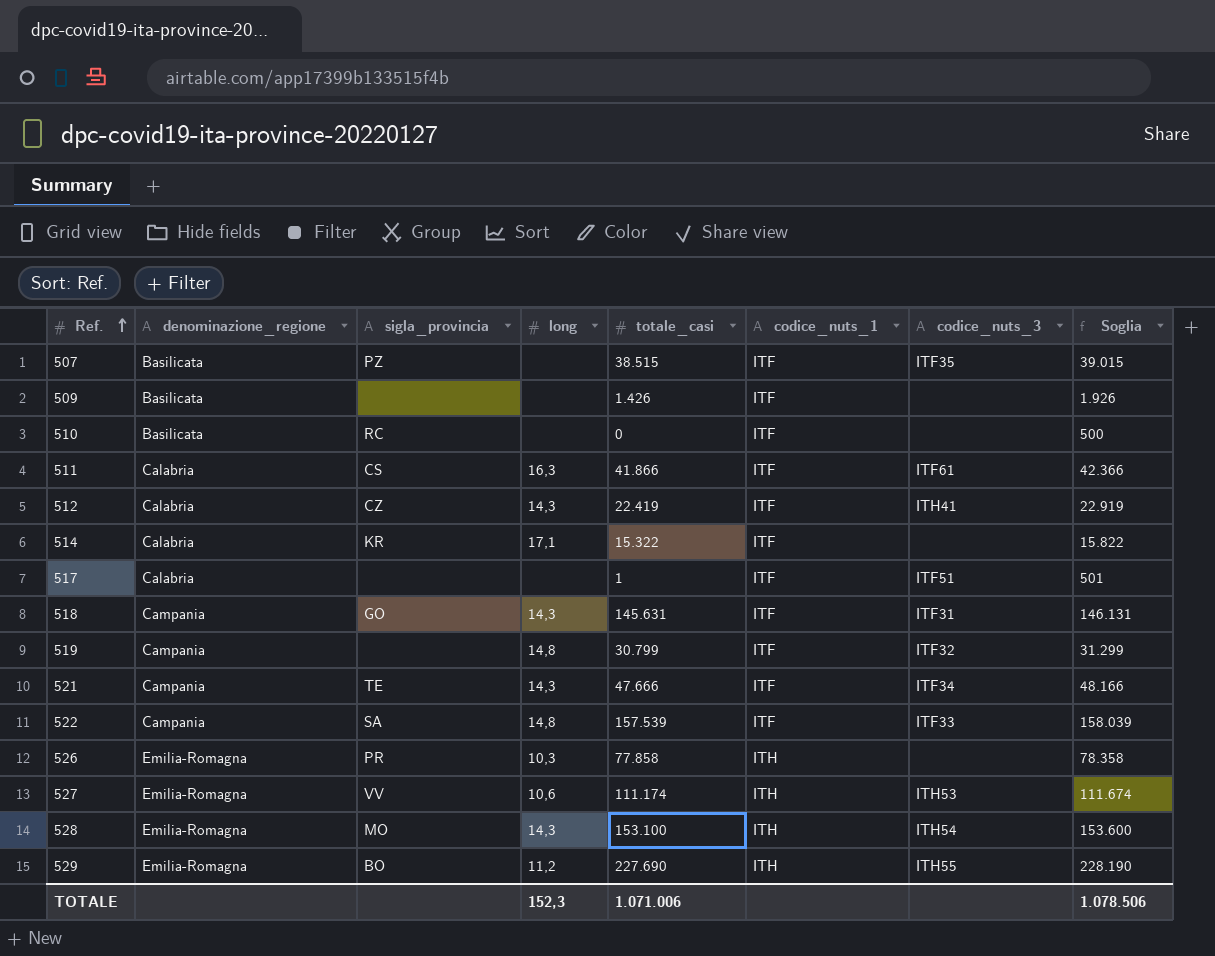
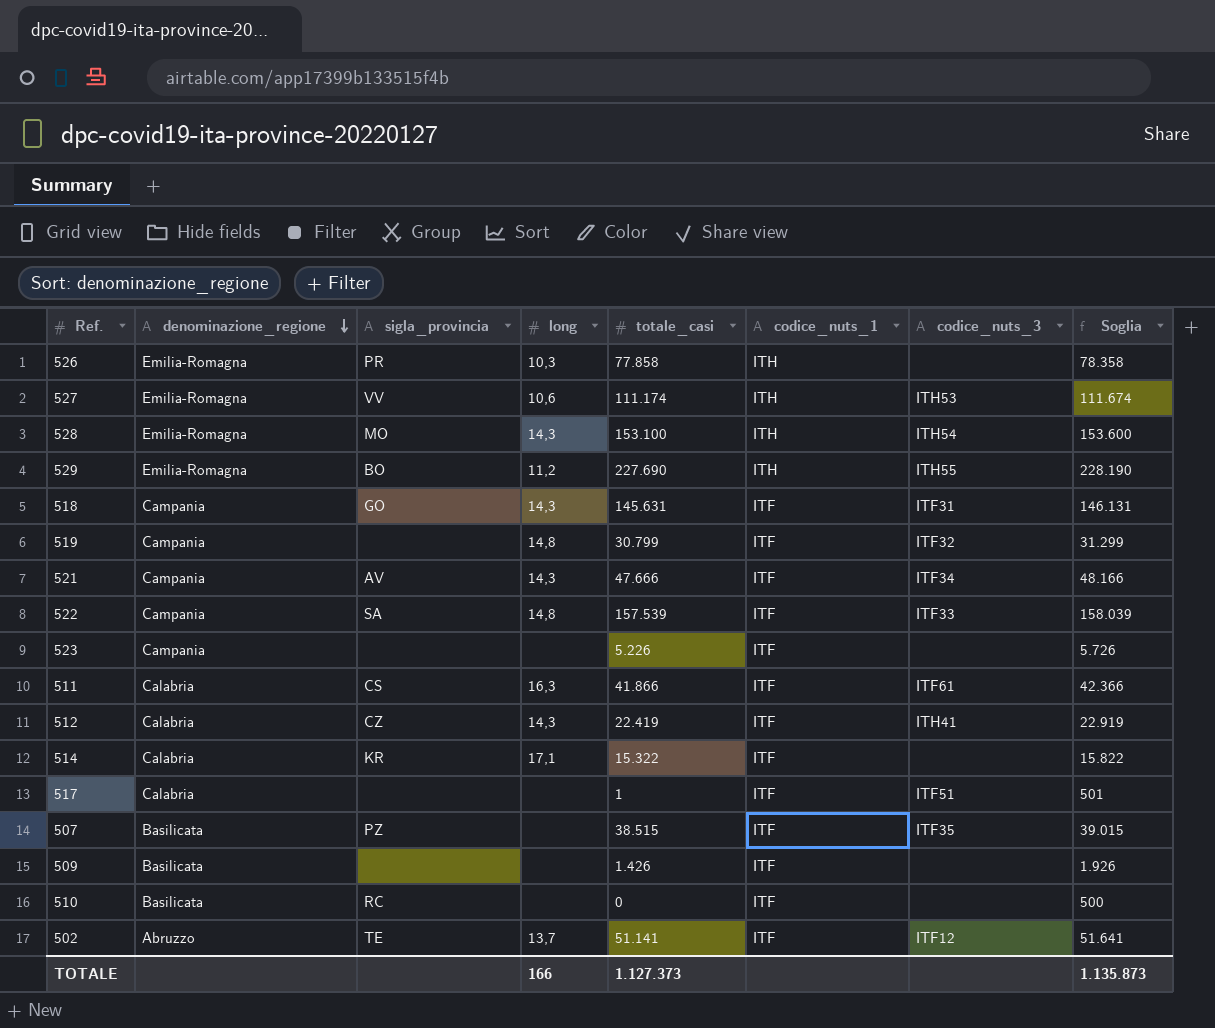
row order: Ref. ascending -> denominazione_regione descending
521 | sigla_provincia: TE -> AV
row 523: none -> Campania | none | none | 5.226 | ITF | none | 5.726
row 502: none -> Abruzzo | TE | 13,7 | 51.141 | ITF | ITF12 | 51.641
TOTALE | long: 152,3 -> 166
TOTALE | totale_casi: 1.071.006 -> 1.127.373
TOTALE | Soglia: 1.078.506 -> 1.135.873

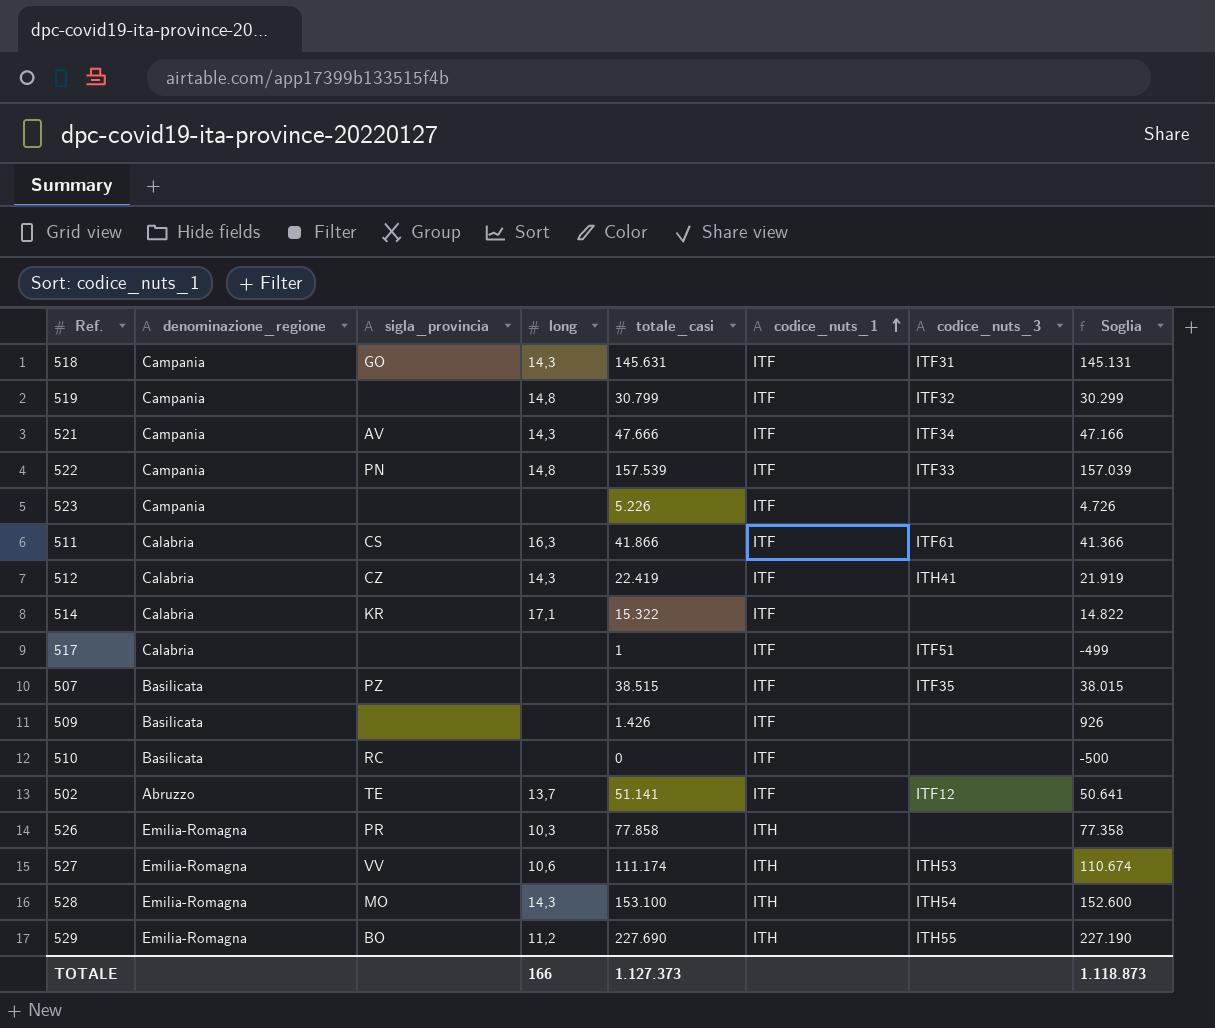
row order: denominazione_regione descending -> codice_nuts_1 ascending
column Soglia | formula: [totale_casi] + 500 -> [totale_casi] - 500
522 | sigla_provincia: SA -> PN
TOTALE | Soglia: 1.135.873 -> 1.118.873

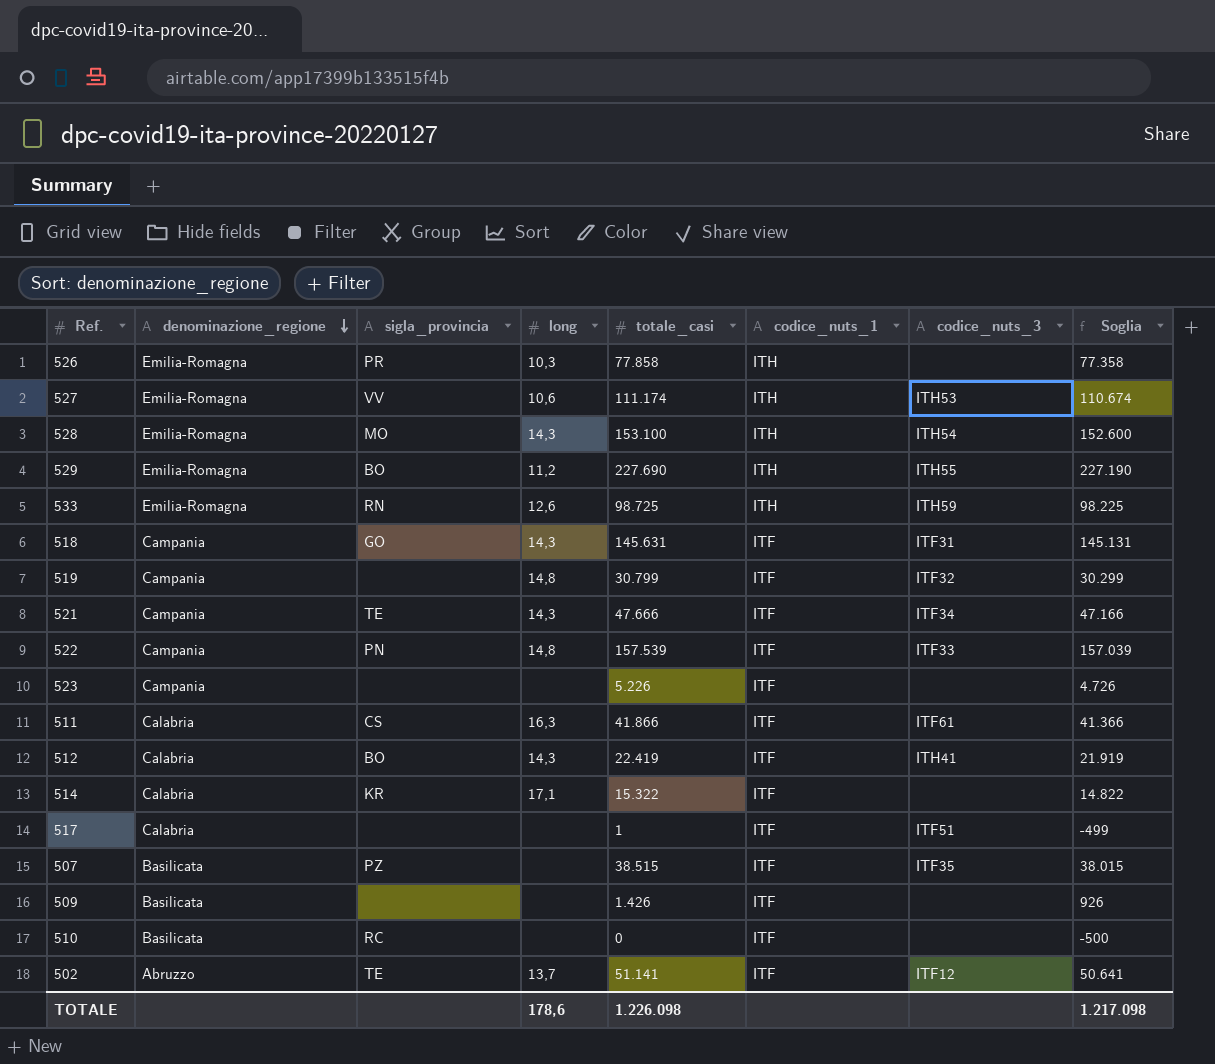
row order: codice_nuts_1 ascending -> denominazione_regione descending
row 533: none -> Emilia-Romagna | RN | 12,6 | 98.725 | ITH | ITH59 | 98.225
521 | sigla_provincia: AV -> TE
512 | sigla_provincia: CZ -> BO
TOTALE | long: 166 -> 178,6
TOTALE | totale_casi: 1.127.373 -> 1.226.098
TOTALE | Soglia: 1.118.873 -> 1.217.098

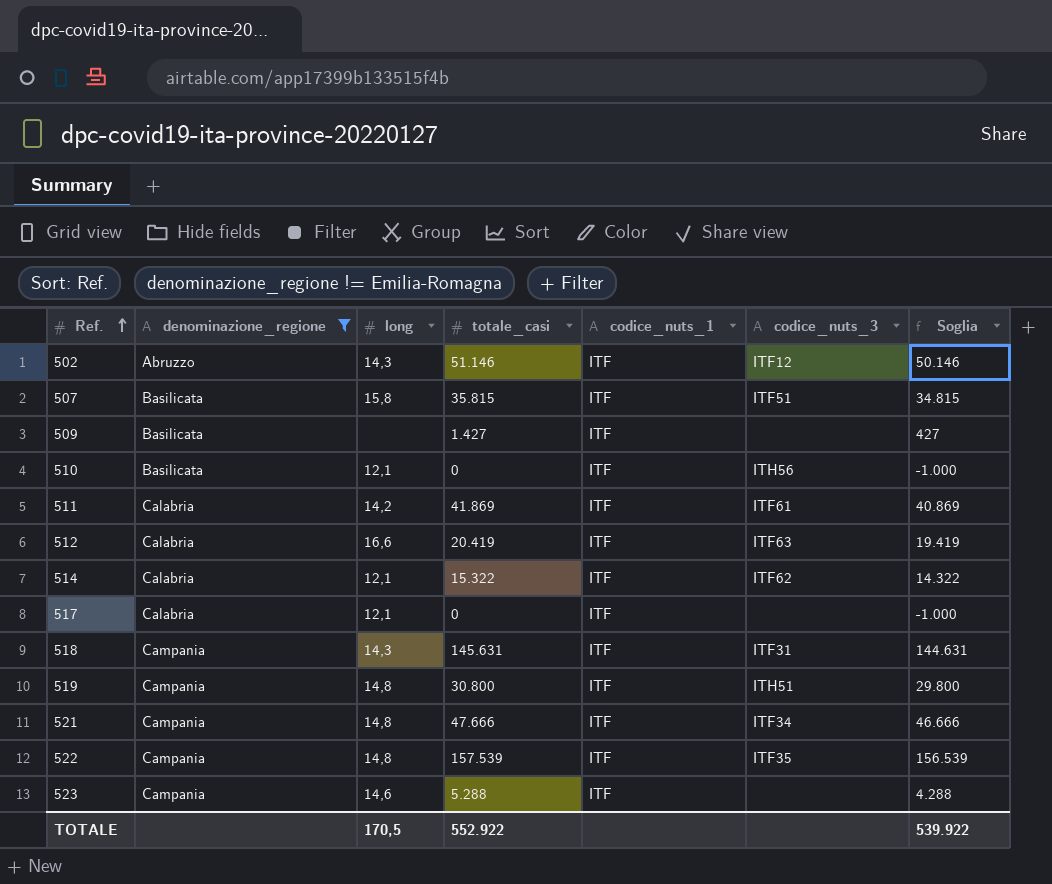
filter: none -> denominazione_regione != Emilia-Romagna
row order: denominazione_regione descending -> Ref. ascending
column sigla_provincia | position: 3 -> none
column Soglia | formula: [totale_casi] - 500 -> [totale_casi] - 1000
502 | long: 13,7 -> 14,3
502 | totale_casi: 51.141 -> 51.146
507 | long: none -> 15,8
507 | totale_casi: 38.515 -> 35.815
507 | codice_nuts_3: ITF35 -> ITF51
509 | totale_casi: 1.426 -> 1.427
510 | long: none -> 12,1
510 | codice_nuts_3: none -> ITH56
511 | long: 16,3 -> 14,2
511 | totale_casi: 41.866 -> 41.869
512 | long: 14,3 -> 16,6
512 | totale_casi: 22.419 -> 20.419
512 | codice_nuts_3: ITH41 -> ITF63
514 | long: 17,1 -> 12,1
514 | codice_nuts_3: none -> ITF62
517 | long: none -> 12,1
517 | totale_casi: 1 -> 0
517 | codice_nuts_3: ITF51 -> none
519 | totale_casi: 30.799 -> 30.800
519 | codice_nuts_3: ITF32 -> ITH51
521 | long: 14,3 -> 14,8
522 | codice_nuts_3: ITF33 -> ITF35
523 | long: none -> 14,6
523 | totale_casi: 5.226 -> 5.288
TOTALE | long: 178,6 -> 170,5
TOTALE | totale_casi: 1.226.098 -> 552.922
TOTALE | Soglia: 1.217.098 -> 539.922

